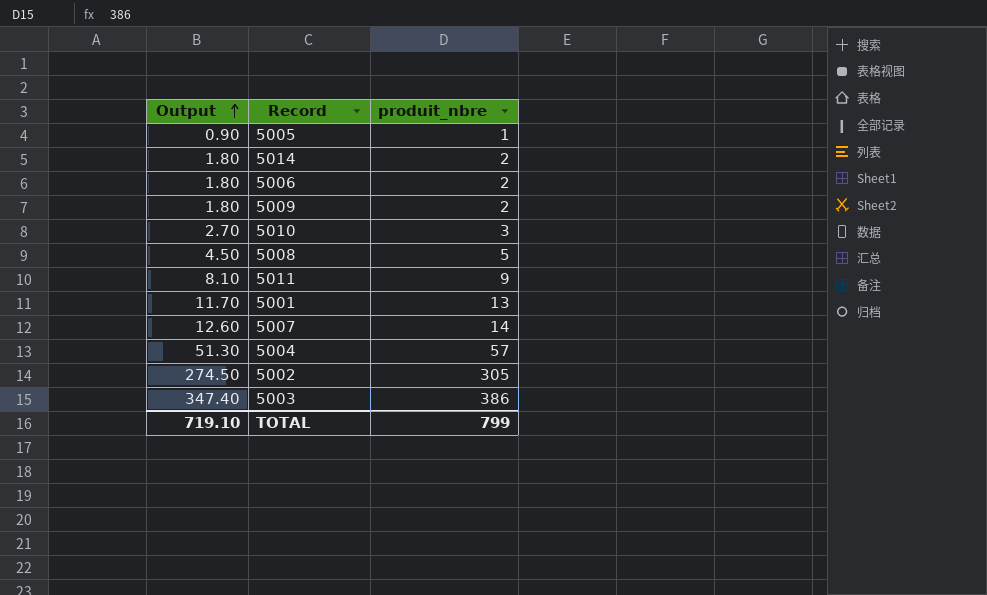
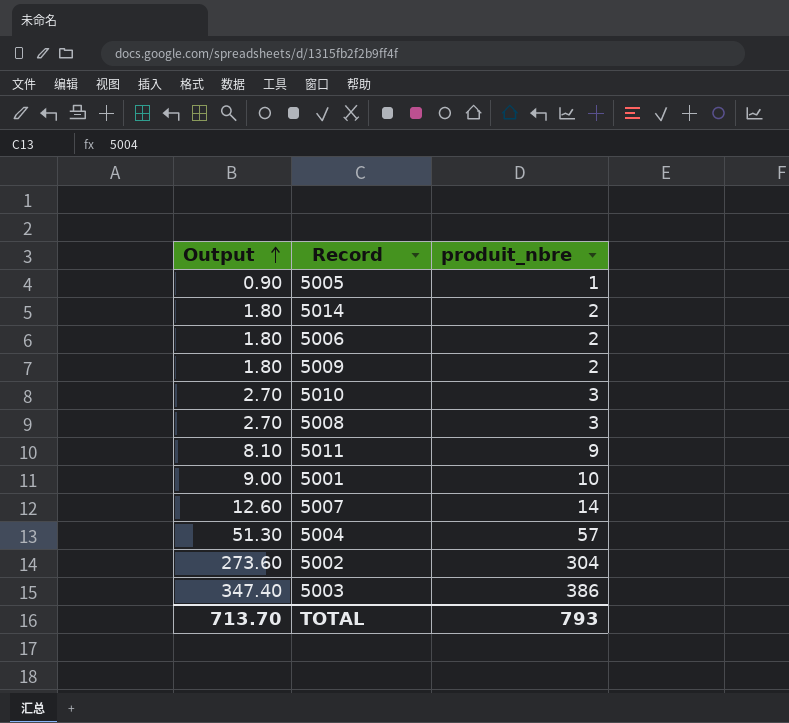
5008 | Output: 4.50 -> 2.70
5008 | produit_nbre: 5 -> 3
5001 | Output: 11.70 -> 9.00
5001 | produit_nbre: 13 -> 10
5002 | Output: 274.50 -> 273.60
5002 | produit_nbre: 305 -> 304
TOTAL | Output: 719.10 -> 713.70
TOTAL | produit_nbre: 799 -> 793

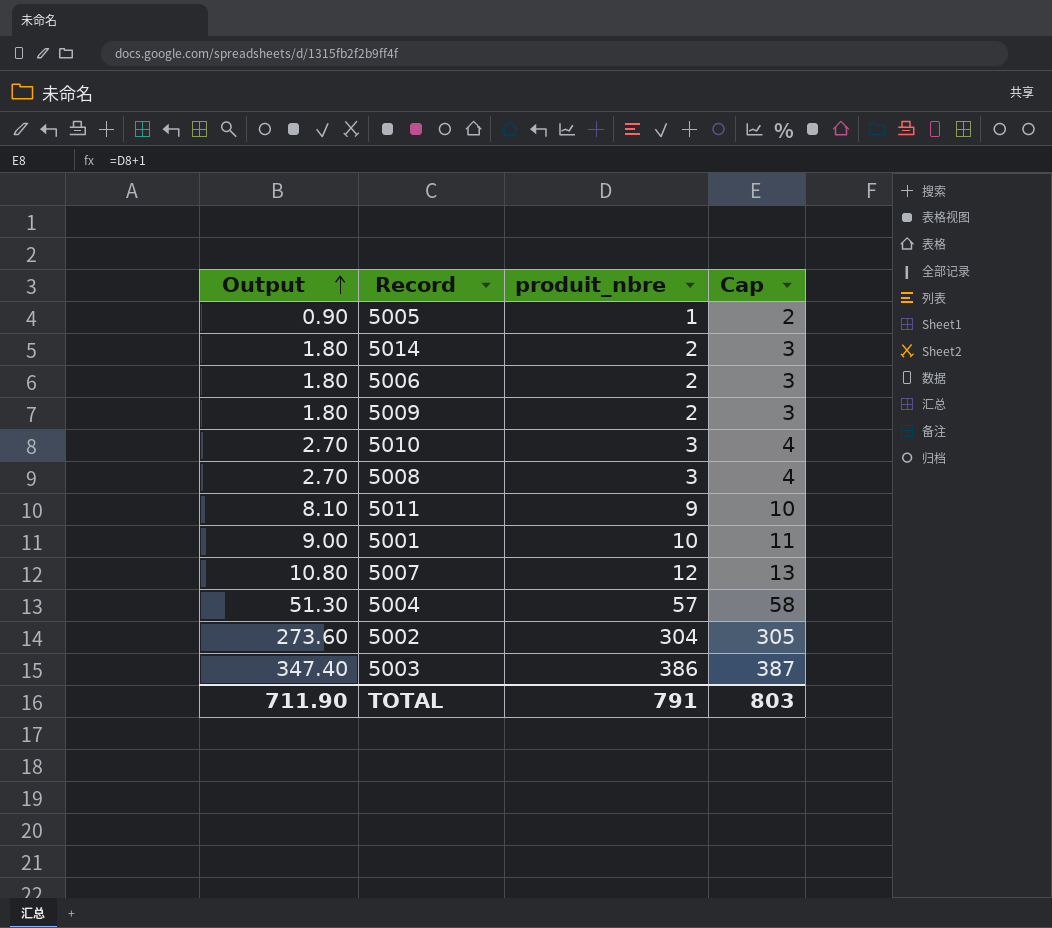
column Cap | formula: none -> [produit_nbre] + 1
5007 | Output: 12.60 -> 10.80
5007 | produit_nbre: 14 -> 12
TOTAL | Output: 713.70 -> 711.90
TOTAL | produit_nbre: 793 -> 791

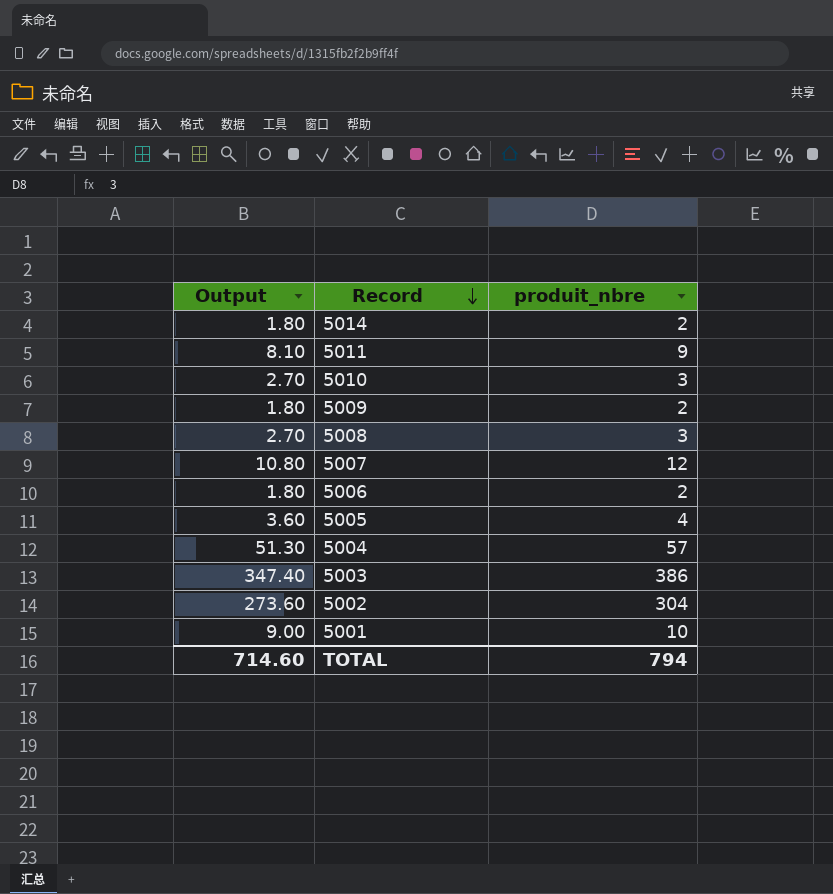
row order: Output ascending -> Record descending
column Cap | formula: [produit_nbre] + 1 -> none
5005 | Output: 0.90 -> 3.60
5005 | produit_nbre: 1 -> 4
TOTAL | Output: 711.90 -> 714.60
TOTAL | produit_nbre: 791 -> 794

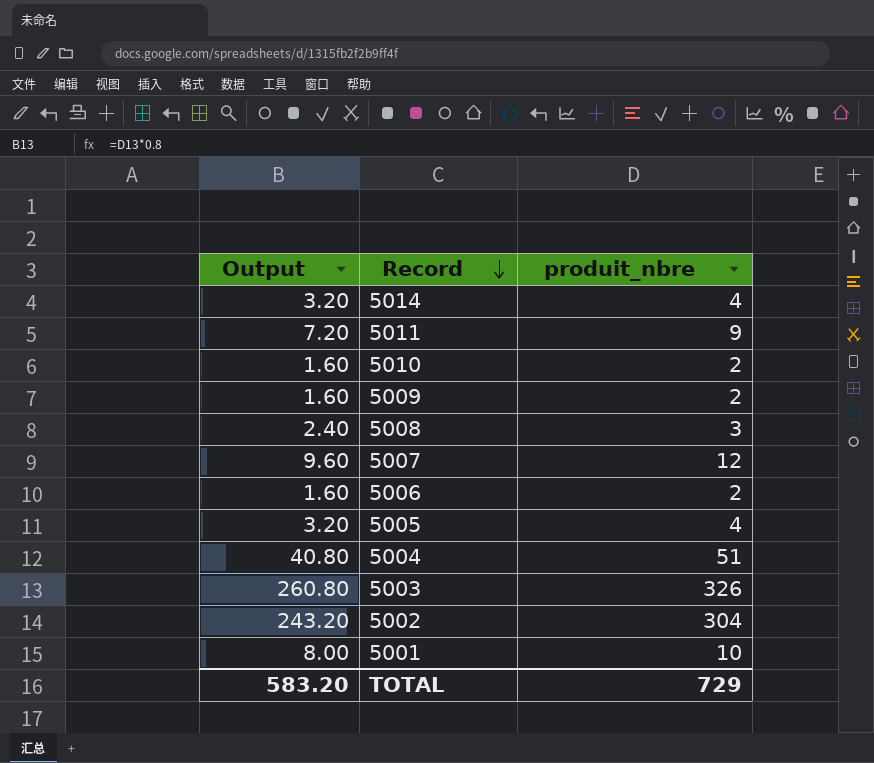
column Output | formula: [produit_nbre] * 0.9 -> [produit_nbre] * 0.8
5014 | produit_nbre: 2 -> 4
5010 | produit_nbre: 3 -> 2
5004 | produit_nbre: 57 -> 51
5003 | produit_nbre: 386 -> 326
TOTAL | Output: 714.60 -> 583.20
TOTAL | produit_nbre: 794 -> 729

